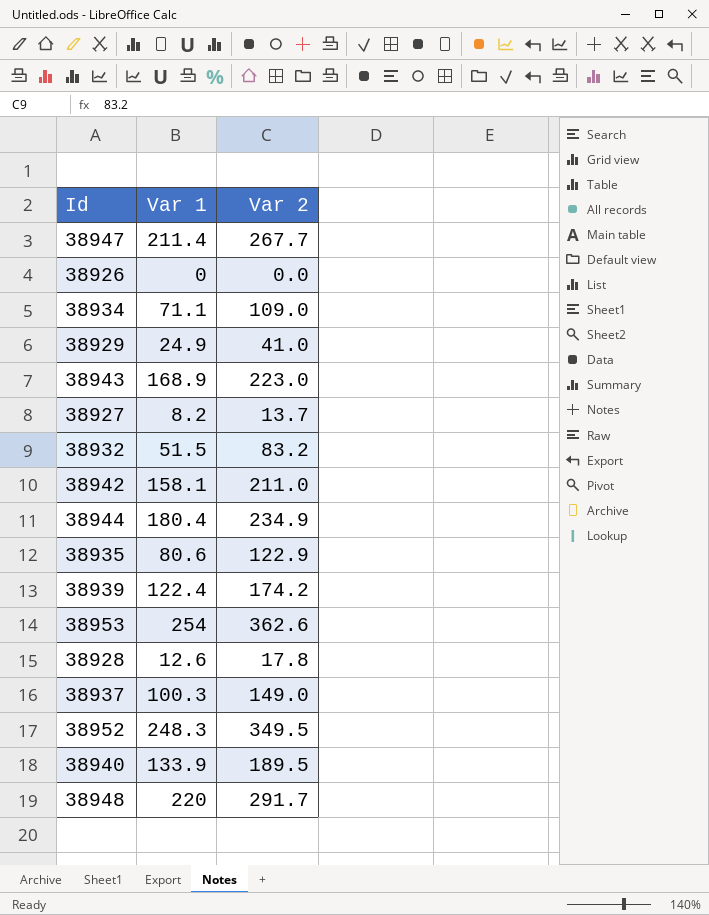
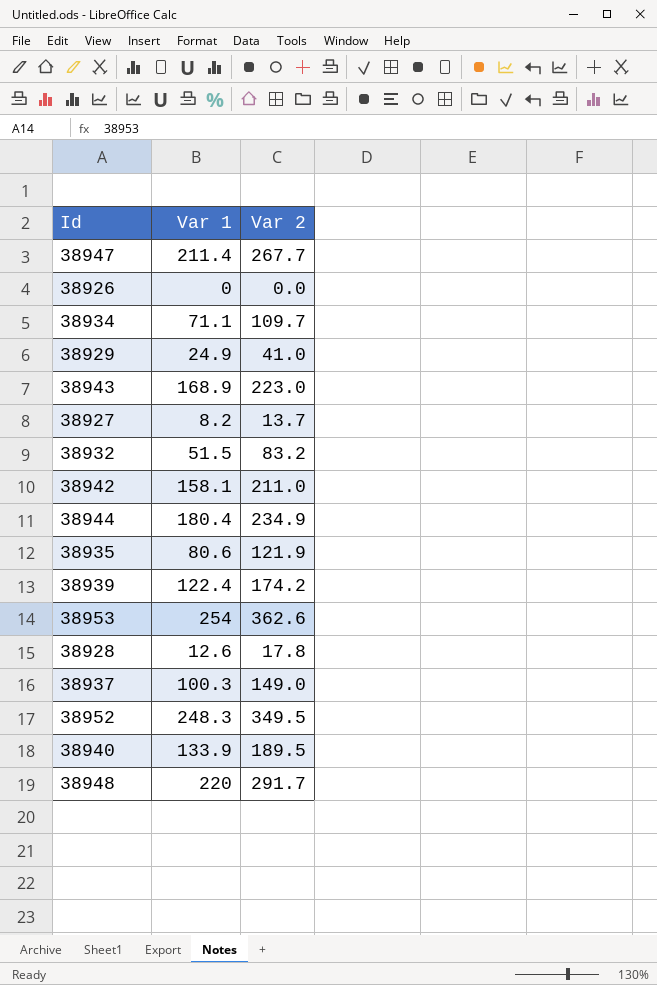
38934 | Var 2: 109.0 -> 109.7
38935 | Var 2: 122.9 -> 121.9

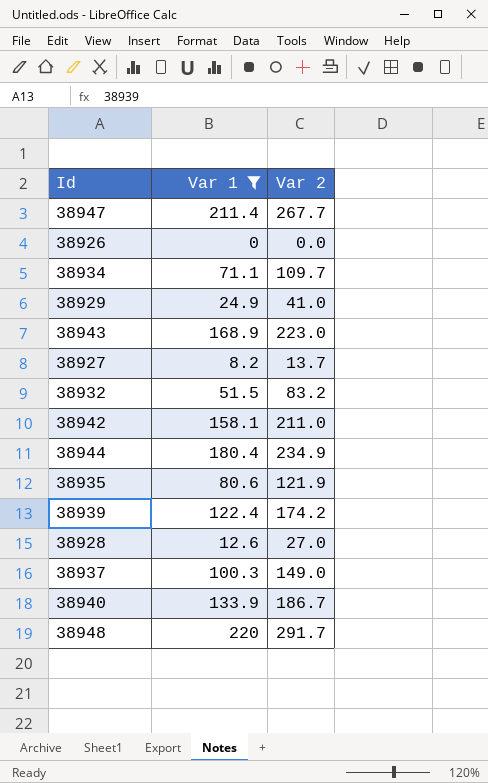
filter: none -> Var 1 <= 220
38928 | Var 2: 17.8 -> 27.0
38940 | Var 2: 189.5 -> 186.7

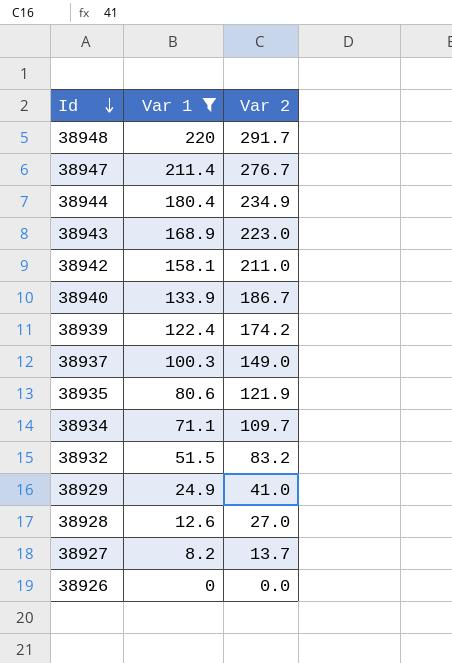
row order: none -> Id descending
38947 | Var 2: 267.7 -> 276.7

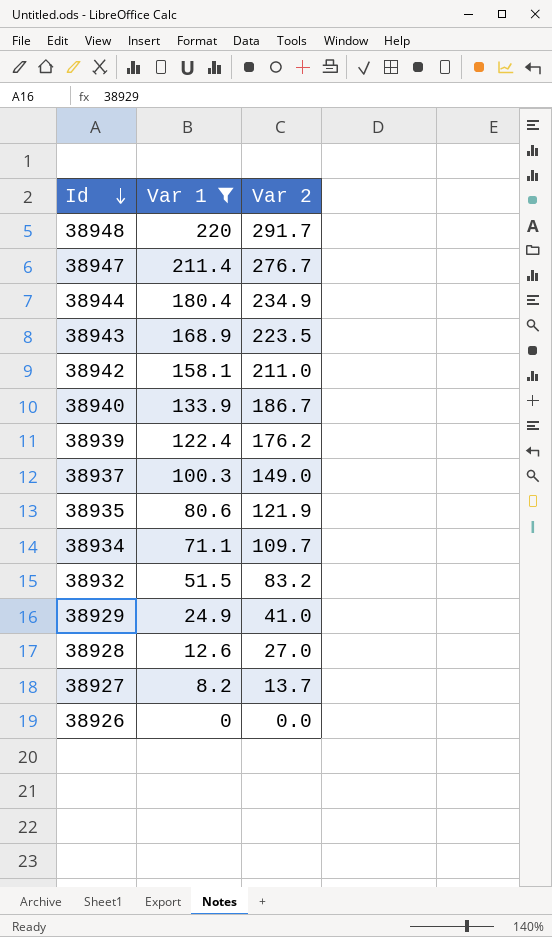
38943 | Var 2: 223.0 -> 223.5
38939 | Var 2: 174.2 -> 176.2

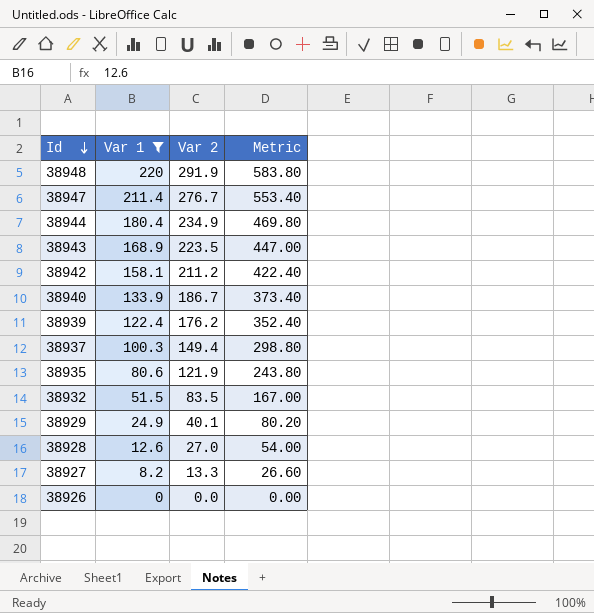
column Metric | formula: none -> [Var 2] * 2
row 38934: 71.1 | 109.7 -> none
38948 | Var 2: 291.7 -> 291.9
38942 | Var 2: 211.0 -> 211.2
38937 | Var 2: 149.0 -> 149.4
38932 | Var 2: 83.2 -> 83.5
38929 | Var 2: 41.0 -> 40.1
38927 | Var 2: 13.7 -> 13.3

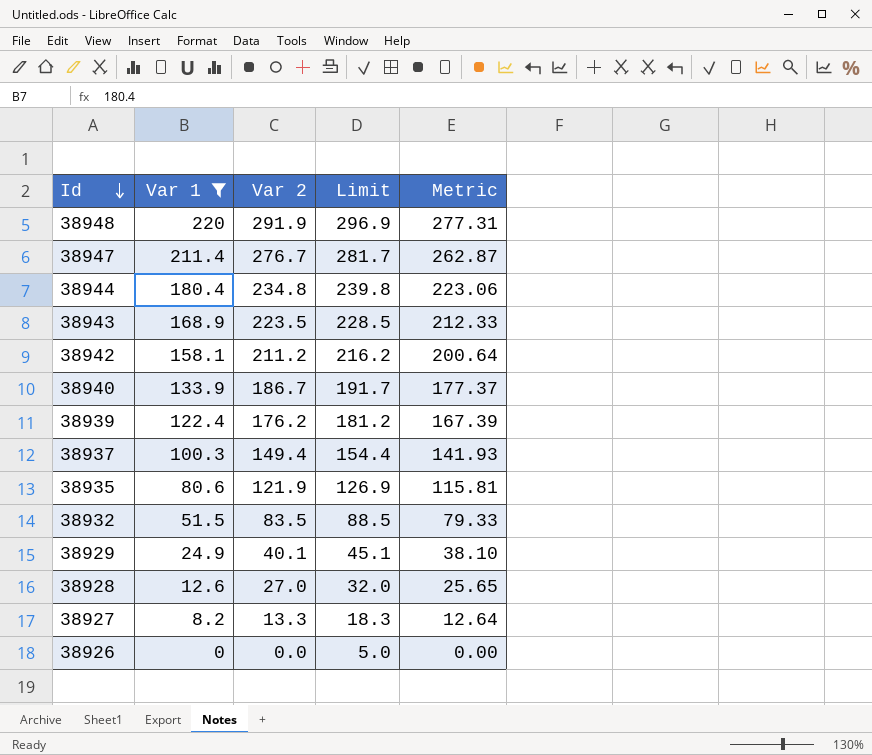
column Limit | formula: none -> [Var 2] + 5
column Metric | formula: [Var 2] * 2 -> [Var 2] * 0.95
38944 | Var 2: 234.9 -> 234.8

